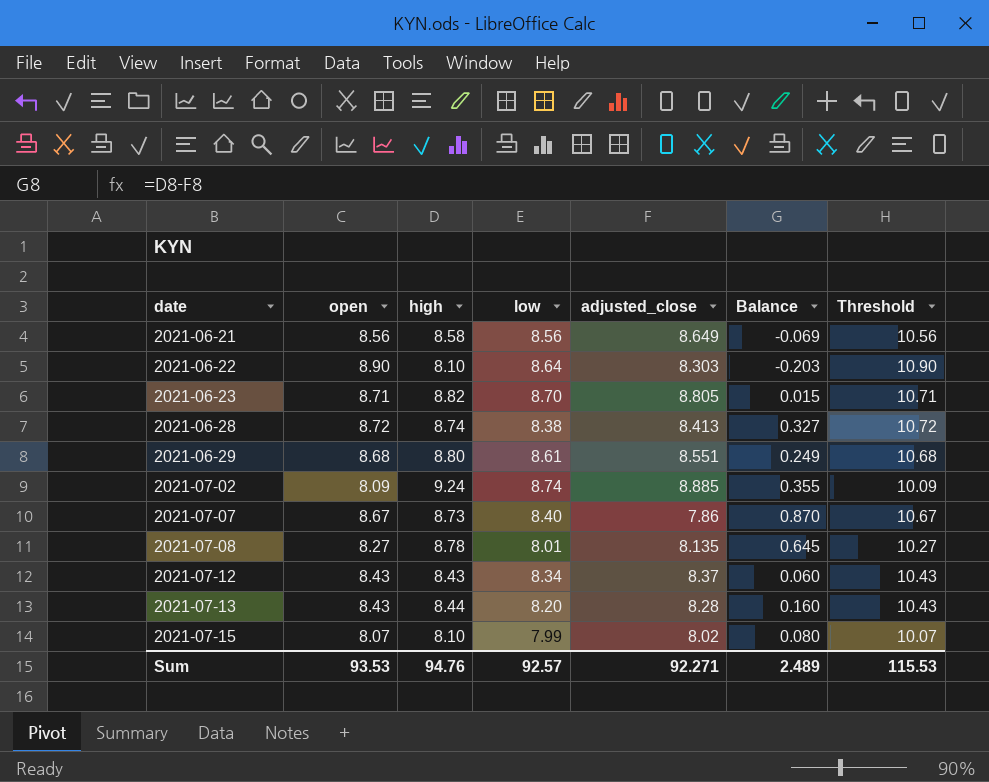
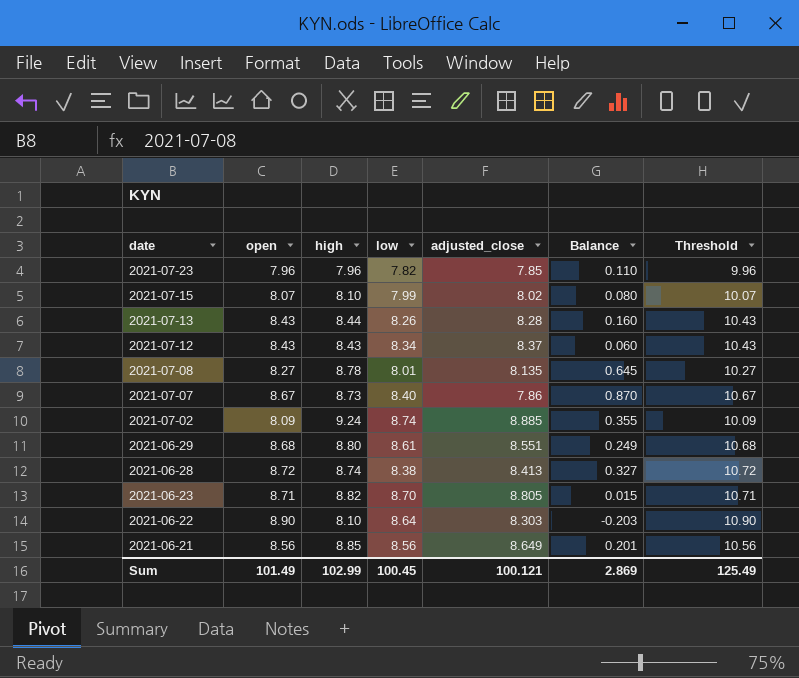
row order: date ascending -> date descending
row 2021-07-23: none -> 7.96 | 7.96 | 7.82 | 7.85 | 0.110 | 9.96
2021-07-13 | low: 8.20 -> 8.26
2021-06-21 | high: 8.58 -> 8.85
2021-06-21 | Balance: -0.069 -> 0.201
Sum | open: 93.53 -> 101.49
Sum | high: 94.76 -> 102.99
Sum | low: 92.57 -> 100.45
Sum | adjusted_close: 92.271 -> 100.121
Sum | Balance: 2.489 -> 2.869
Sum | Threshold: 115.53 -> 125.49

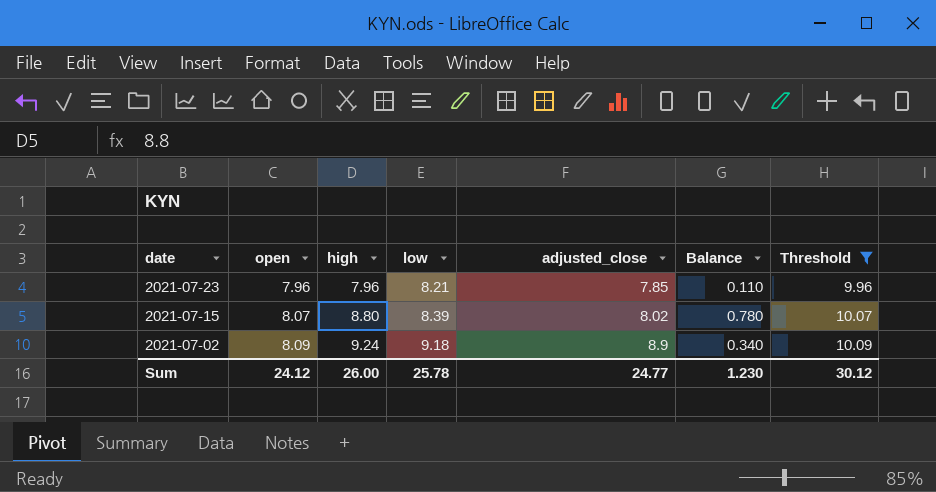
filter: none -> Threshold <= 10.09
2021-07-23 | low: 7.82 -> 8.21
2021-07-15 | high: 8.10 -> 8.80
2021-07-15 | low: 7.99 -> 8.39
2021-07-15 | Balance: 0.080 -> 0.780
2021-07-02 | low: 8.74 -> 9.18
2021-07-02 | adjusted_close: 8.885 -> 8.9
2021-07-02 | Balance: 0.355 -> 0.340
Sum | open: 101.49 -> 24.12
Sum | high: 102.99 -> 26.00
Sum | low: 100.45 -> 25.78
Sum | adjusted_close: 100.121 -> 24.77
Sum | Balance: 2.869 -> 1.230
Sum | Threshold: 125.49 -> 30.12

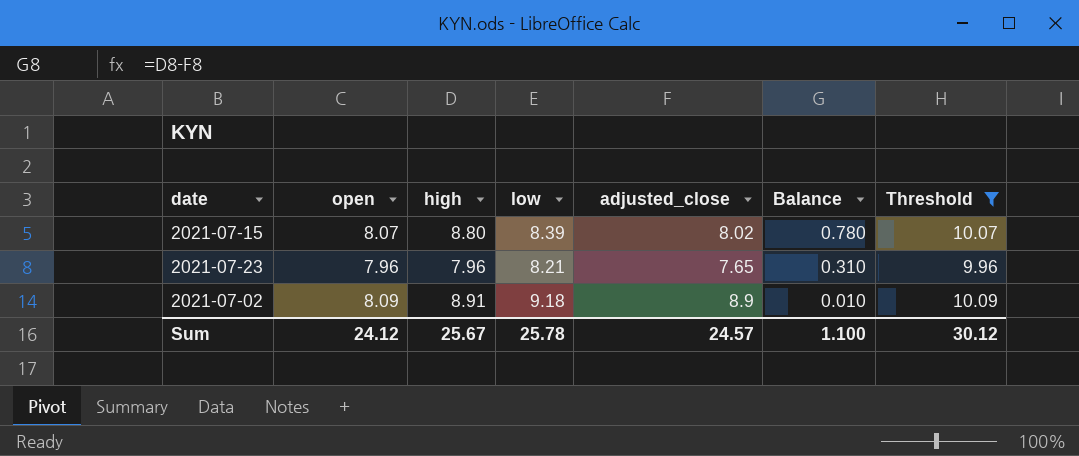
row order: date descending -> Balance descending
2021-07-23 | adjusted_close: 7.85 -> 7.65
2021-07-23 | Balance: 0.110 -> 0.310
2021-07-02 | high: 9.24 -> 8.91
2021-07-02 | Balance: 0.340 -> 0.010
Sum | high: 26.00 -> 25.67
Sum | adjusted_close: 24.77 -> 24.57
Sum | Balance: 1.230 -> 1.100

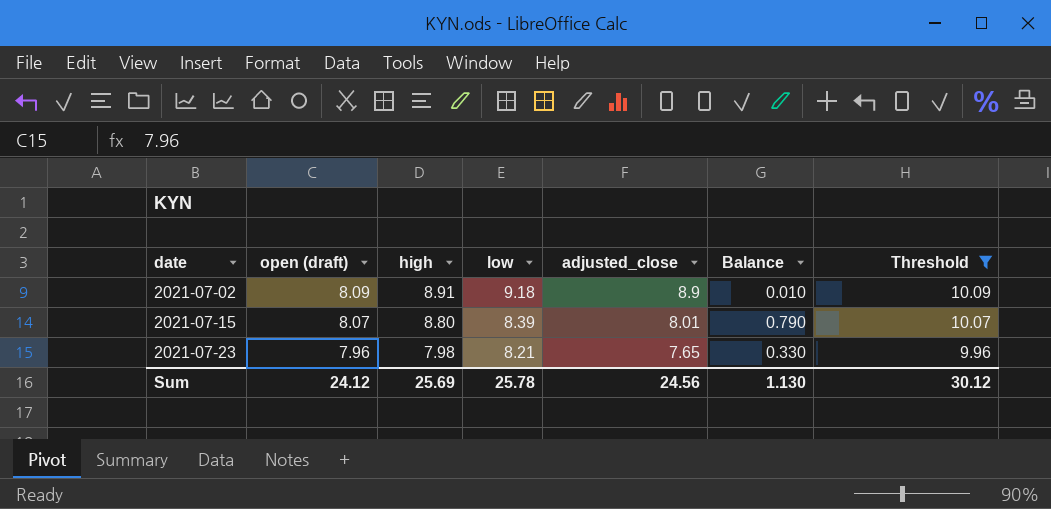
row order: Balance descending -> date ascending
column name: open -> open (draft)
2021-07-15 | adjusted_close: 8.02 -> 8.01
2021-07-15 | Balance: 0.780 -> 0.790
2021-07-23 | high: 7.96 -> 7.98
2021-07-23 | Balance: 0.310 -> 0.330
Sum | high: 25.67 -> 25.69
Sum | adjusted_close: 24.57 -> 24.56
Sum | Balance: 1.100 -> 1.130

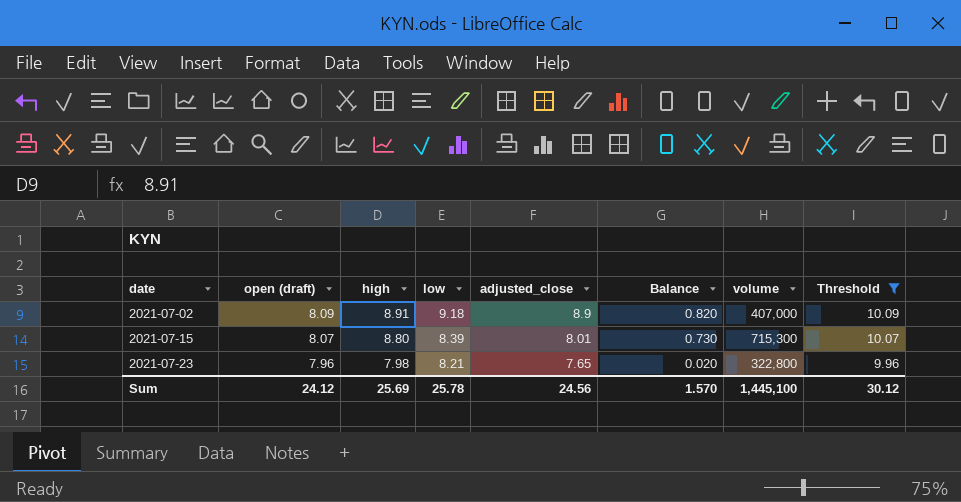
column Balance | formula: [high] - [adjusted_close] -> [high] - [open (draft)]
column volume | position: none -> 7
Sum | Balance: 1.130 -> 1.570

